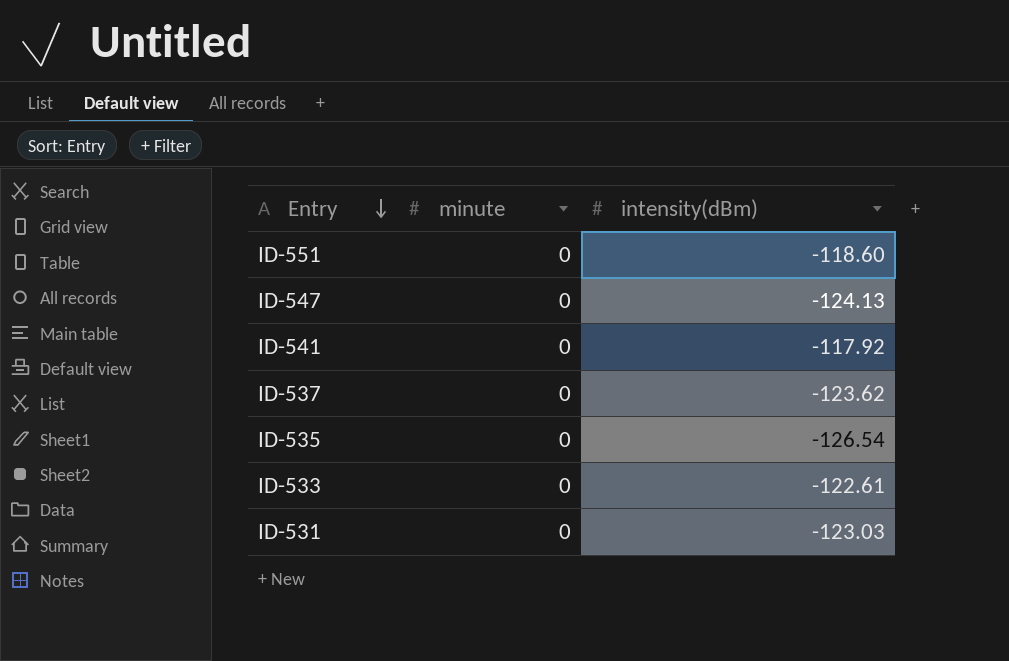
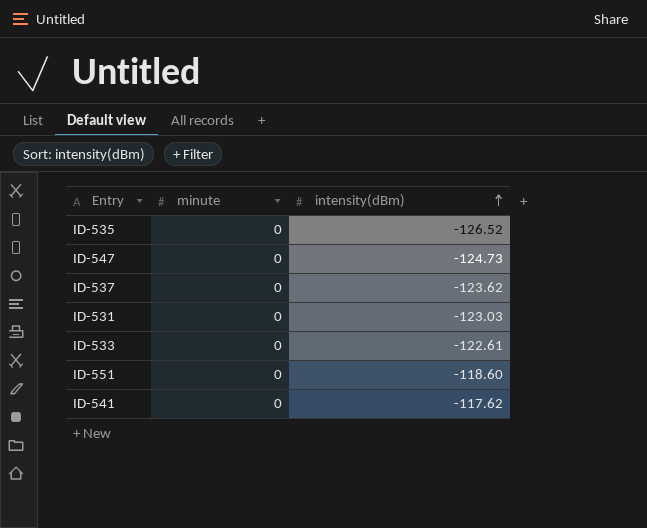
row order: Entry descending -> intensity(dBm) ascending
ID-535 | intensity(dBm): -126.54 -> -126.52
ID-547 | intensity(dBm): -124.13 -> -124.73
ID-541 | intensity(dBm): -117.92 -> -117.62

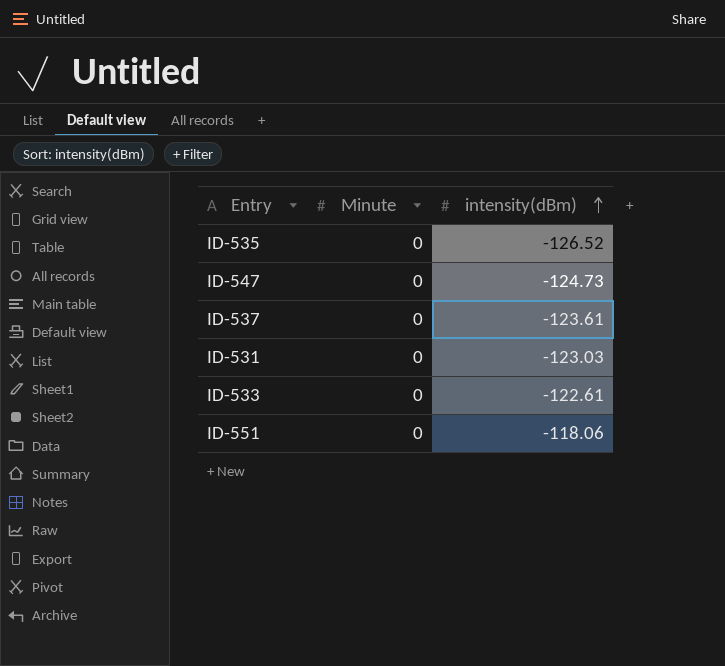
column name: minute -> Minute
row ID-541: 0 | -117.62 -> none
ID-537 | intensity(dBm): -123.62 -> -123.61
ID-551 | intensity(dBm): -118.60 -> -118.06

